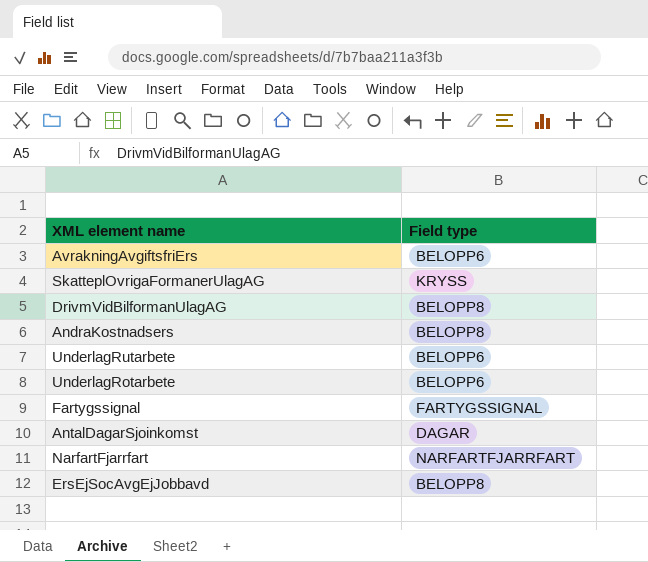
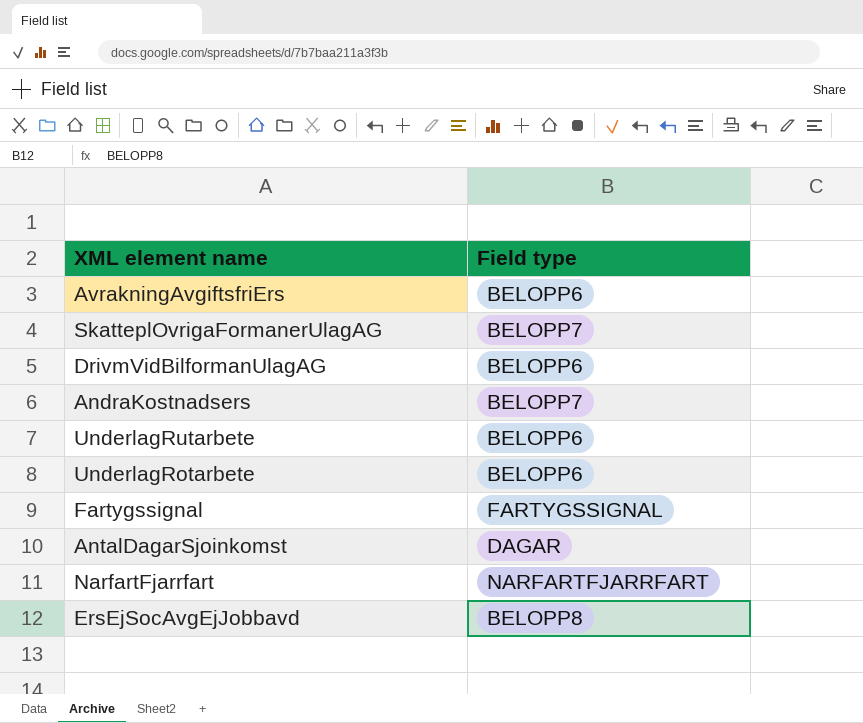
SkatteplOvrigaFormanerUlagAG | Field type: KRYSS -> BELOPP7
DrivmVidBilformanUlagAG | Field type: BELOPP8 -> BELOPP6
AndraKostnadsers | Field type: BELOPP8 -> BELOPP7

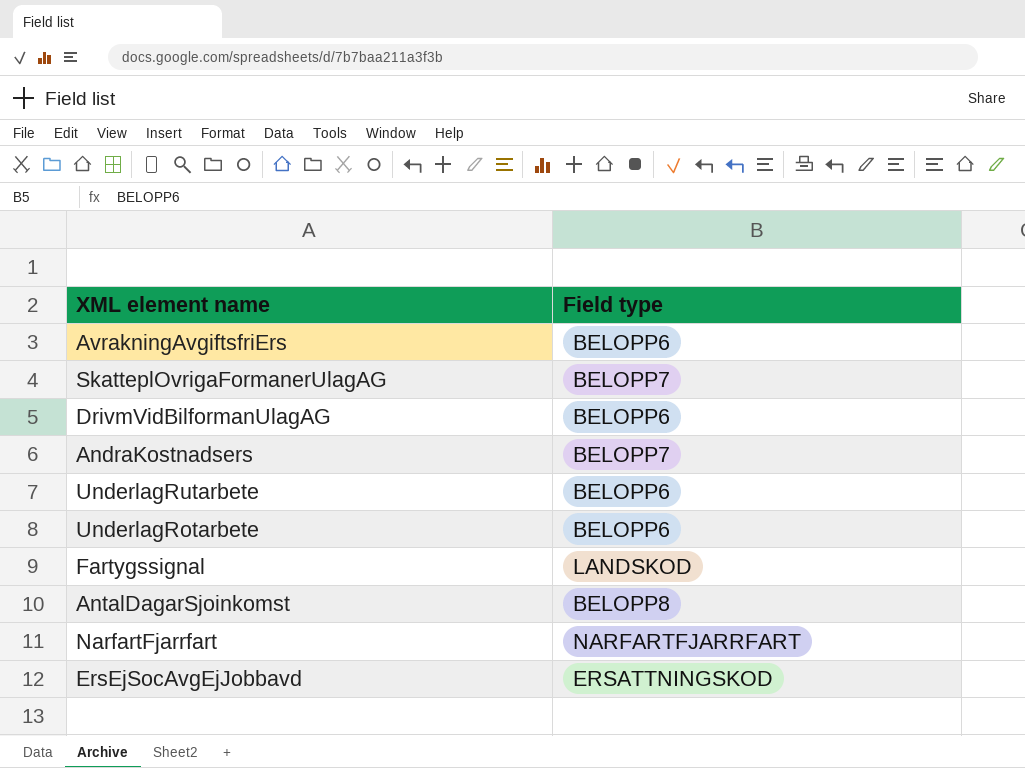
Fartygssignal | Field type: FARTYGSSIGNAL -> LANDSKOD
AntalDagarSjoinkomst | Field type: DAGAR -> BELOPP8
ErsEjSocAvgEjJobbavd | Field type: BELOPP8 -> ERSATTNINGSKOD

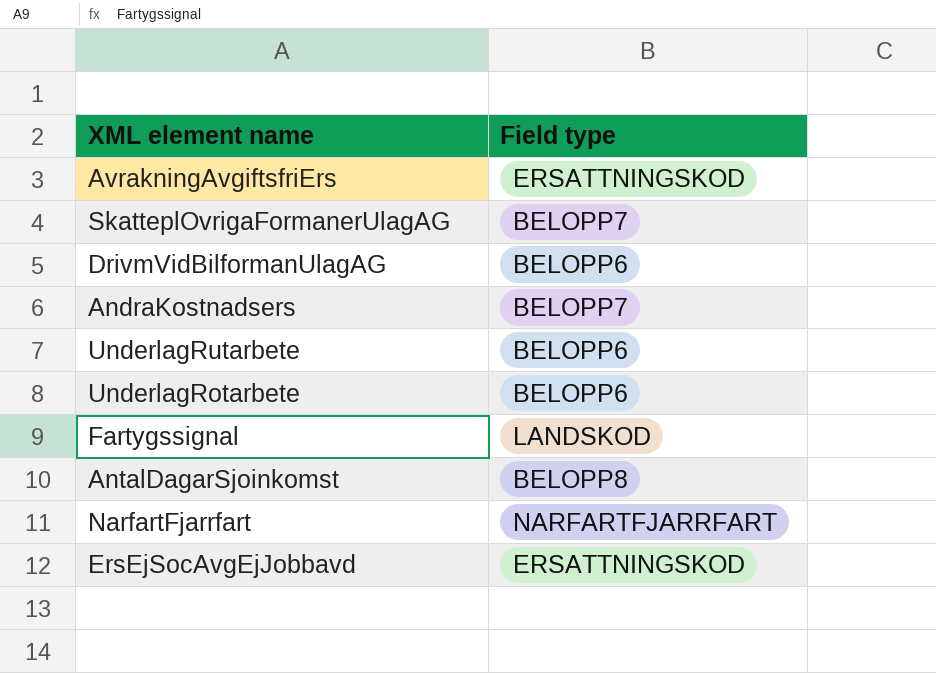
AvrakningAvgiftsfriErs | Field type: BELOPP6 -> ERSATTNINGSKOD

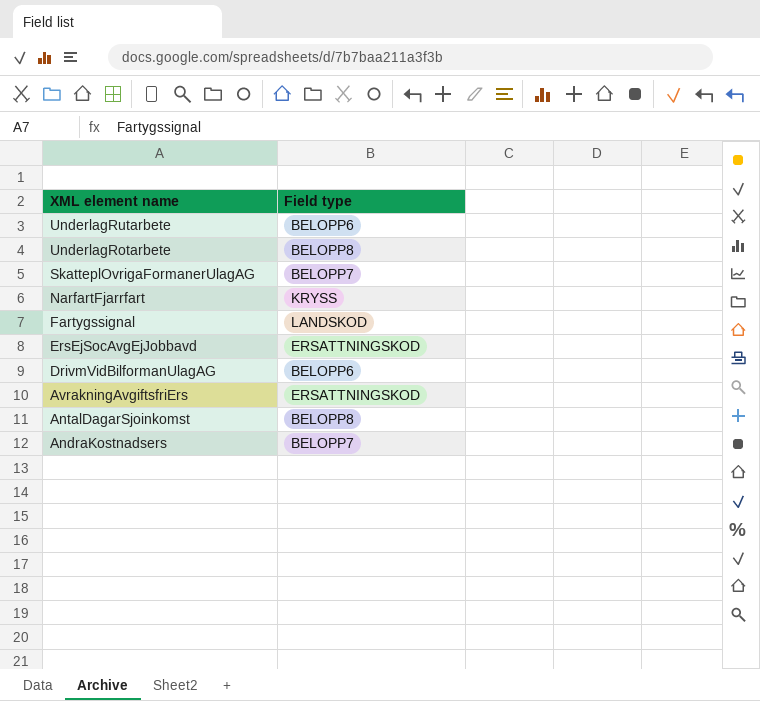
row order: none -> XML element name descending
UnderlagRotarbete | Field type: BELOPP6 -> BELOPP8
NarfartFjarrfart | Field type: NARFARTFJARRFART -> KRYSS

